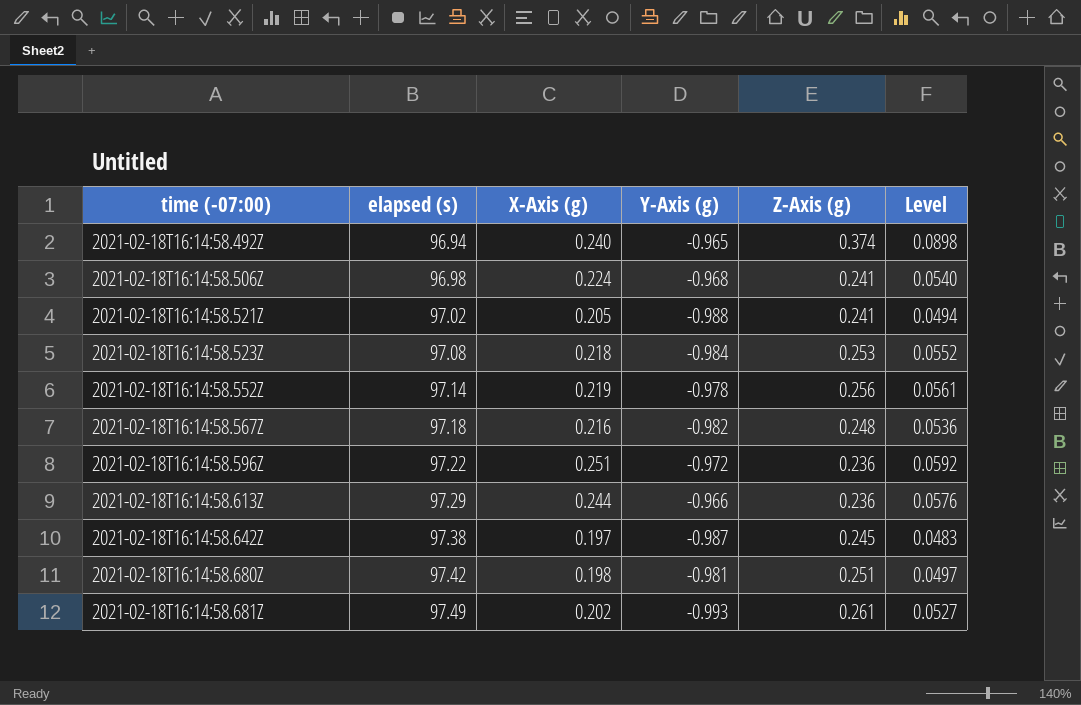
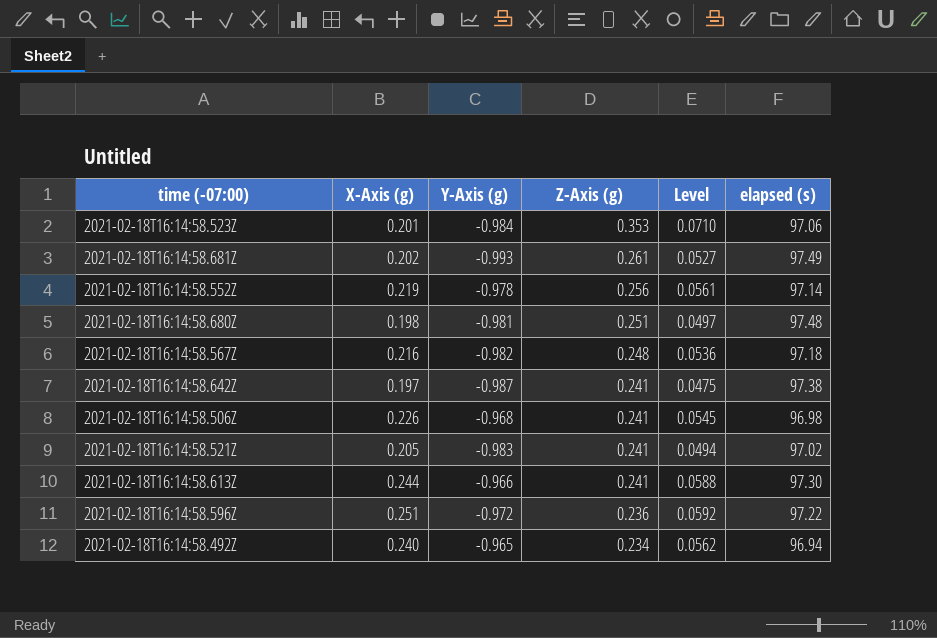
row order: time (-07:00) ascending -> Z-Axis (g) descending
column elapsed (s) | position: 2 -> 6
2021-02-18T16:14:58.523Z | X-Axis (g): 0.218 -> 0.201
2021-02-18T16:14:58.523Z | Z-Axis (g): 0.253 -> 0.353
2021-02-18T16:14:58.523Z | Level: 0.0552 -> 0.0710
2021-02-18T16:14:58.523Z | elapsed (s): 97.08 -> 97.06
2021-02-18T16:14:58.680Z | elapsed (s): 97.42 -> 97.48
2021-02-18T16:14:58.642Z | Z-Axis (g): 0.245 -> 0.241
2021-02-18T16:14:58.642Z | Level: 0.0483 -> 0.0475
2021-02-18T16:14:58.506Z | X-Axis (g): 0.224 -> 0.226
2021-02-18T16:14:58.506Z | Level: 0.0540 -> 0.0545
2021-02-18T16:14:58.521Z | Y-Axis (g): -0.988 -> -0.983
2021-02-18T16:14:58.613Z | Z-Axis (g): 0.236 -> 0.241
2021-02-18T16:14:58.613Z | Level: 0.0576 -> 0.0588
2021-02-18T16:14:58.613Z | elapsed (s): 97.29 -> 97.30
2021-02-18T16:14:58.492Z | Z-Axis (g): 0.374 -> 0.234
2021-02-18T16:14:58.492Z | Level: 0.0898 -> 0.0562

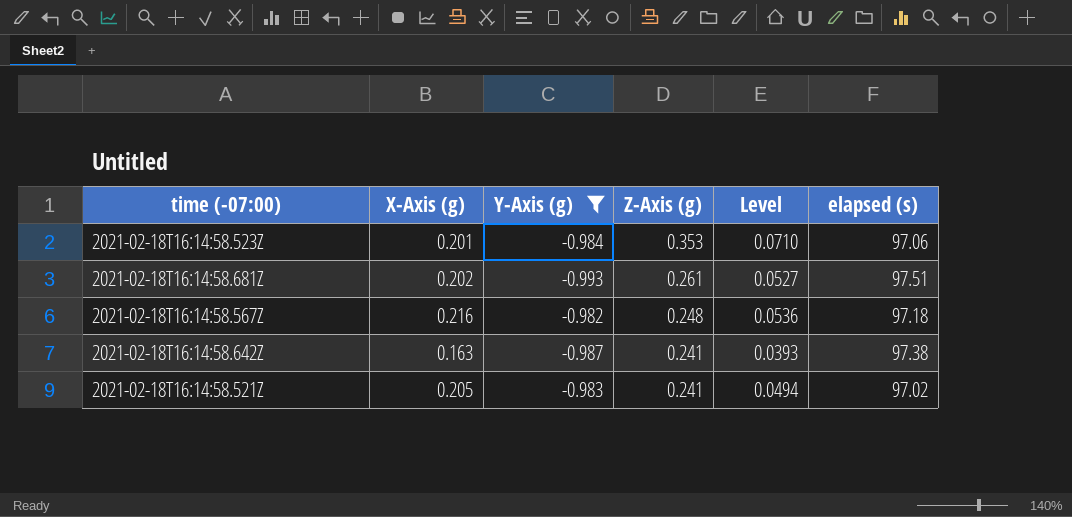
filter: none -> Y-Axis (g) <= -0.982
2021-02-18T16:14:58.681Z | elapsed (s): 97.49 -> 97.51
2021-02-18T16:14:58.642Z | X-Axis (g): 0.197 -> 0.163
2021-02-18T16:14:58.642Z | Level: 0.0475 -> 0.0393

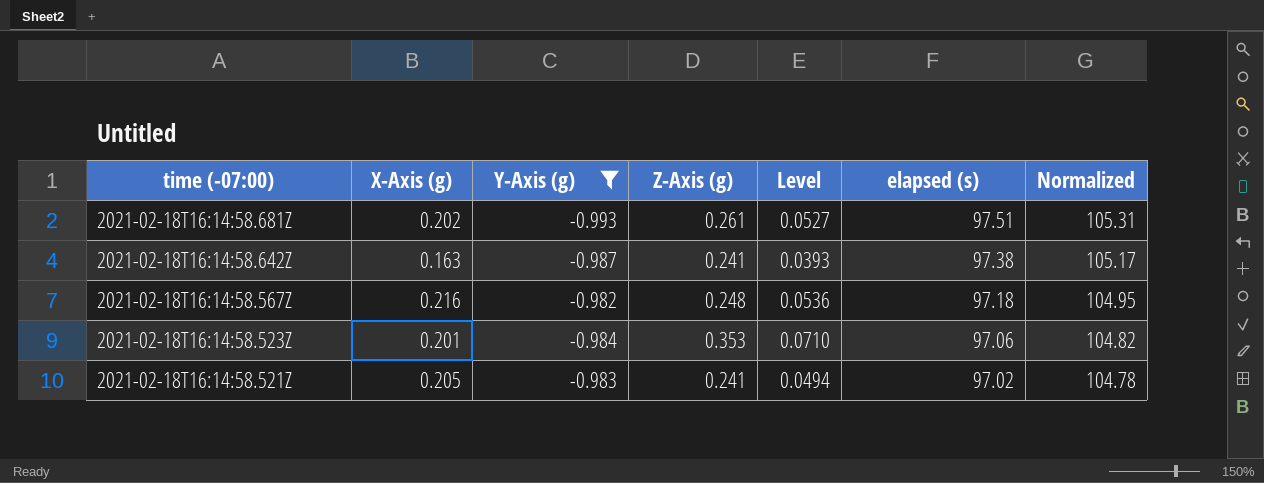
row order: Z-Axis (g) descending -> time (-07:00) descending
column Normalized | formula: none -> [elapsed (s)] * 1.08

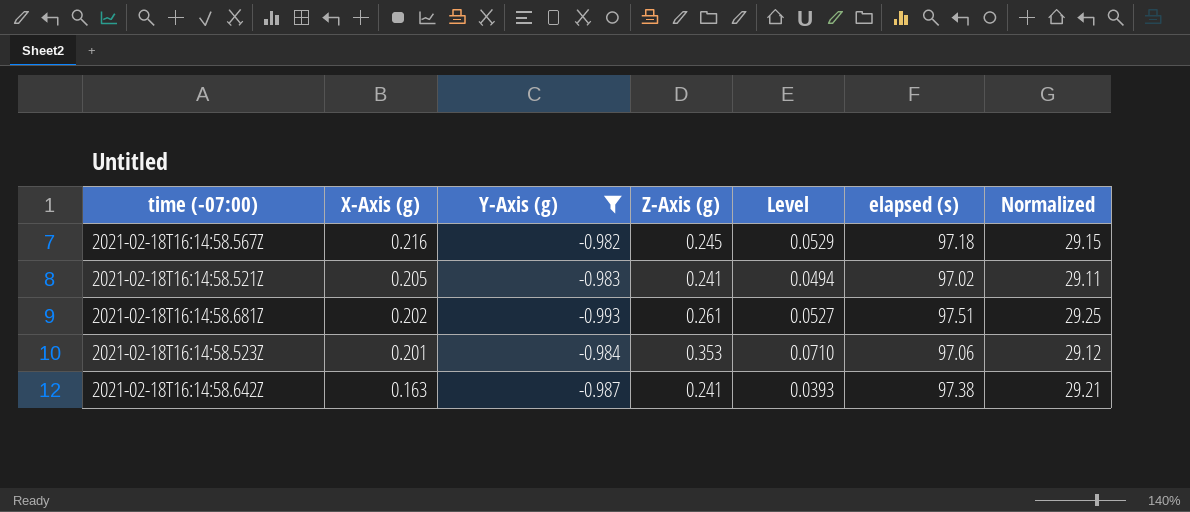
row order: time (-07:00) descending -> X-Axis (g) descending
column Normalized | formula: [elapsed (s)] * 1.08 -> [elapsed (s)] * 0.3
2021-02-18T16:14:58.567Z | Z-Axis (g): 0.248 -> 0.245
2021-02-18T16:14:58.567Z | Level: 0.0536 -> 0.0529

